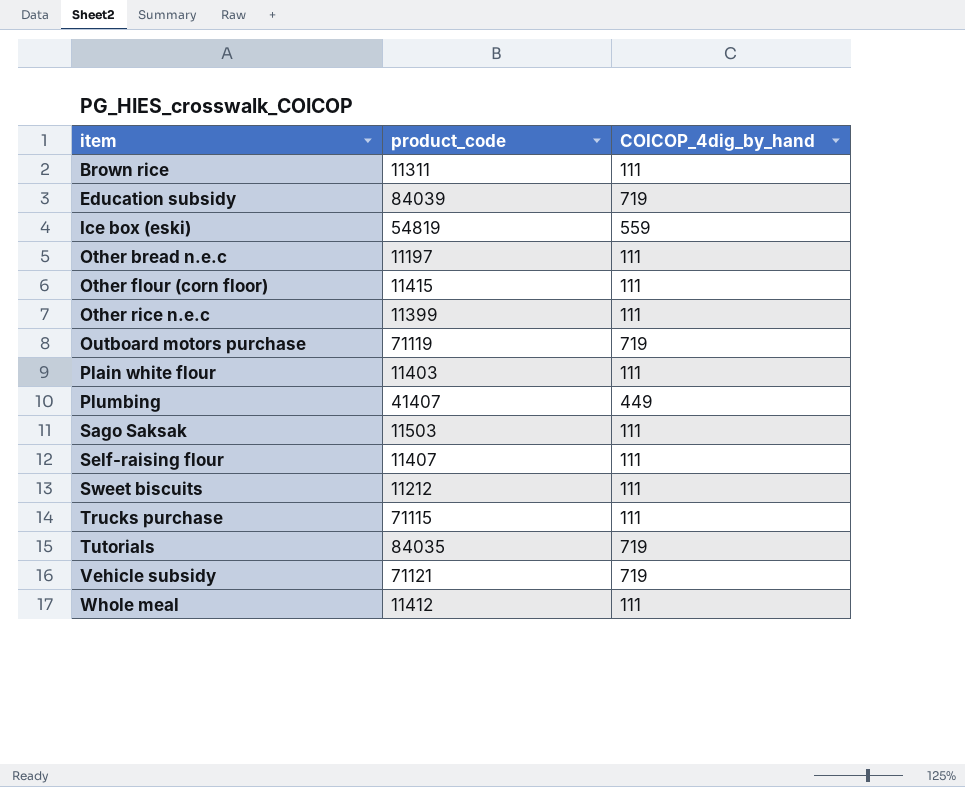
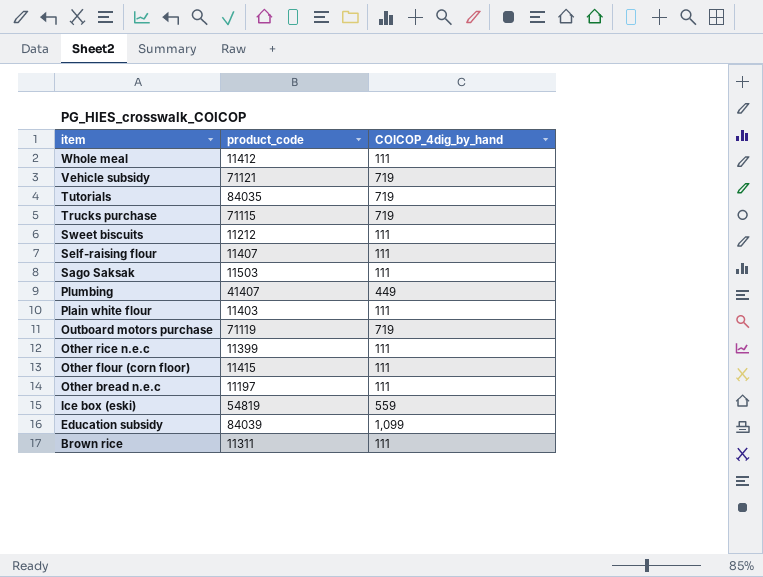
row order: item ascending -> item descending
Trucks purchase | COICOP_4dig_by_hand: 111 -> 719
Education subsidy | COICOP_4dig_by_hand: 719 -> 1,099

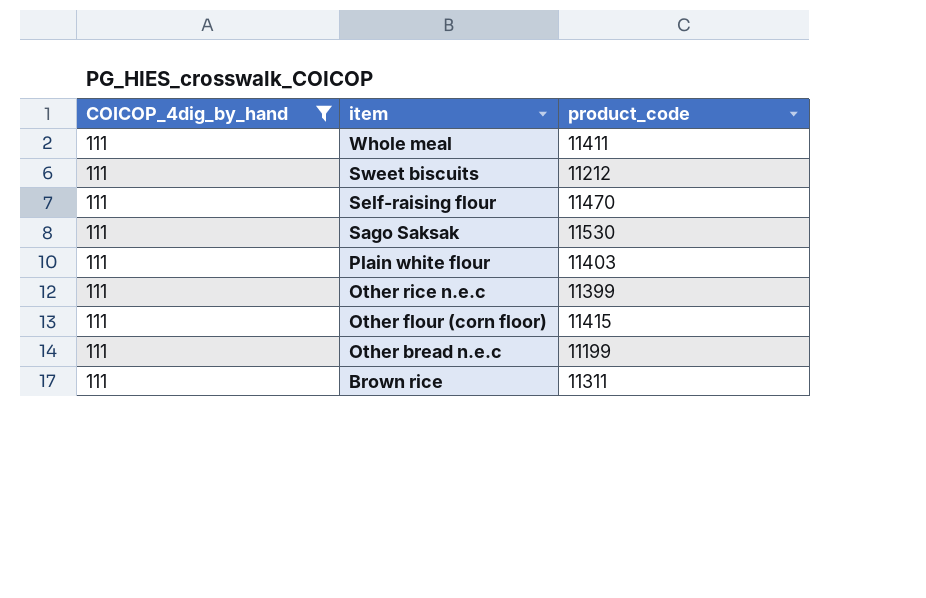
filter: none -> COICOP_4dig_by_hand = 111
column COICOP_4dig_by_hand | position: 3 -> 1
Whole meal | product_code: 11412 -> 11411
Self-raising flour | product_code: 11407 -> 11470
Sago Saksak | product_code: 11503 -> 11530
Other bread n.e.c | product_code: 11197 -> 11199

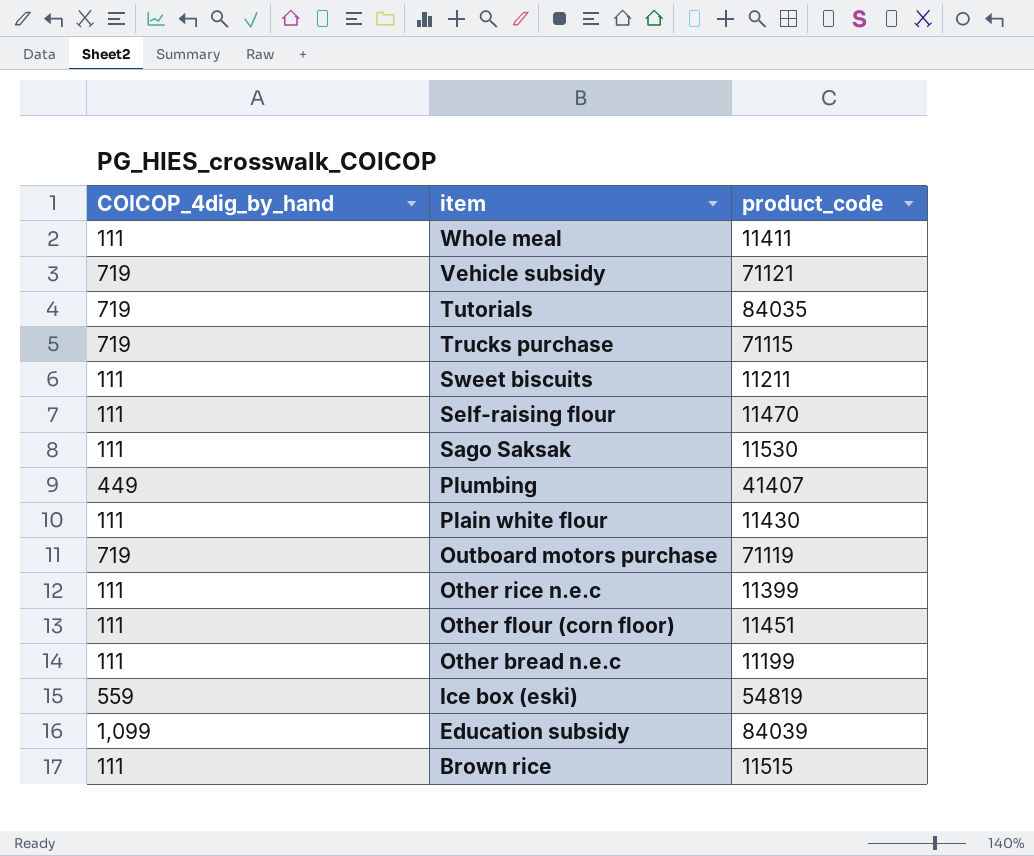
filter: COICOP_4dig_by_hand = 111 -> none
Sweet biscuits | product_code: 11212 -> 11211
Plain white flour | product_code: 11403 -> 11430
Other flour (corn floor) | product_code: 11415 -> 11451
Brown rice | product_code: 11311 -> 11515

